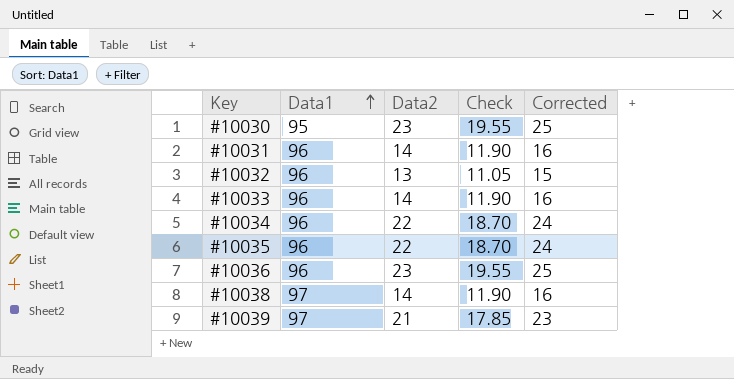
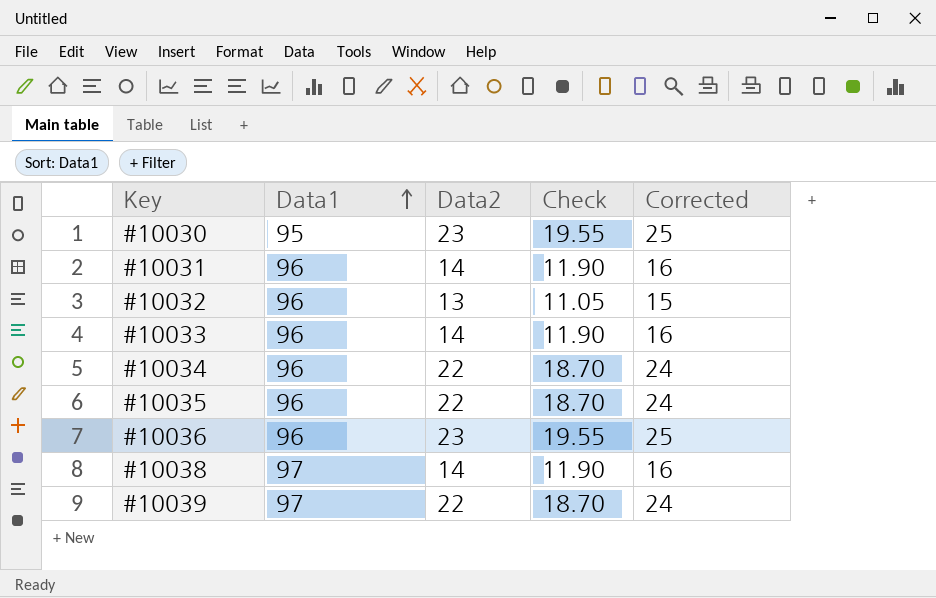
#10039 | Data2: 21 -> 22
#10039 | Check: 17.85 -> 18.70
#10039 | Corrected: 23 -> 24

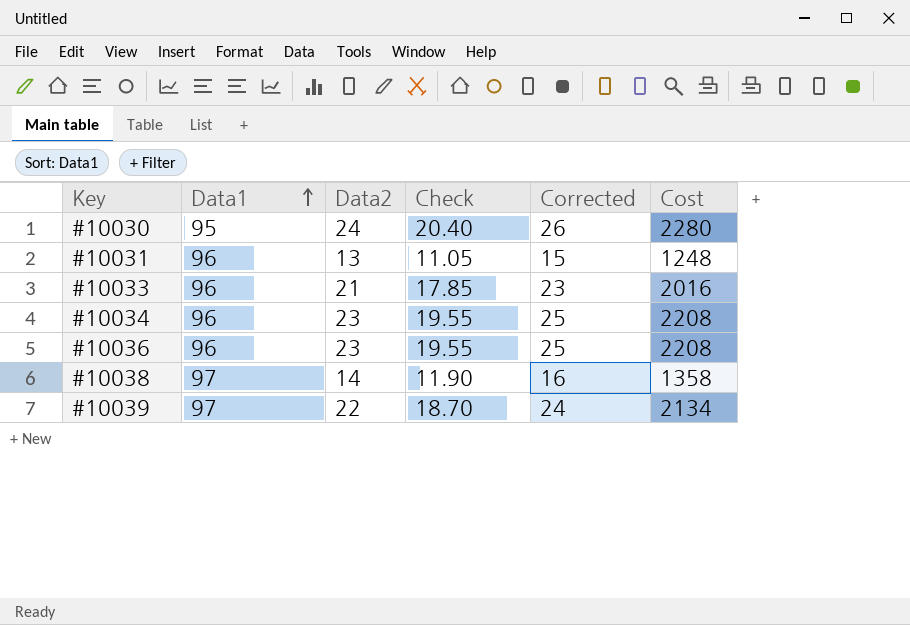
column Cost | formula: none -> [Data1] * [Data2]
row #10032: 96 | 13 | 11.05 | 15 -> none
row #10035: 96 | 22 | 18.70 | 24 -> none
#10030 | Data2: 23 -> 24
#10030 | Check: 19.55 -> 20.40
#10030 | Corrected: 25 -> 26
#10031 | Data2: 14 -> 13
#10031 | Check: 11.90 -> 11.05
#10031 | Corrected: 16 -> 15
#10033 | Data2: 14 -> 21
#10033 | Check: 11.90 -> 17.85
#10033 | Corrected: 16 -> 23
#10034 | Data2: 22 -> 23
#10034 | Check: 18.70 -> 19.55
#10034 | Corrected: 24 -> 25

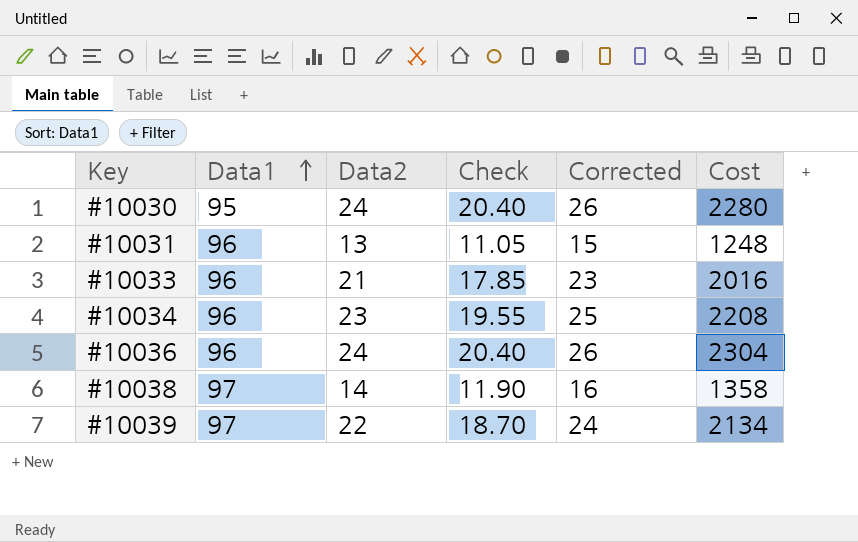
#10036 | Data2: 23 -> 24
#10036 | Check: 19.55 -> 20.40
#10036 | Corrected: 25 -> 26
#10036 | Cost: 2208 -> 2304

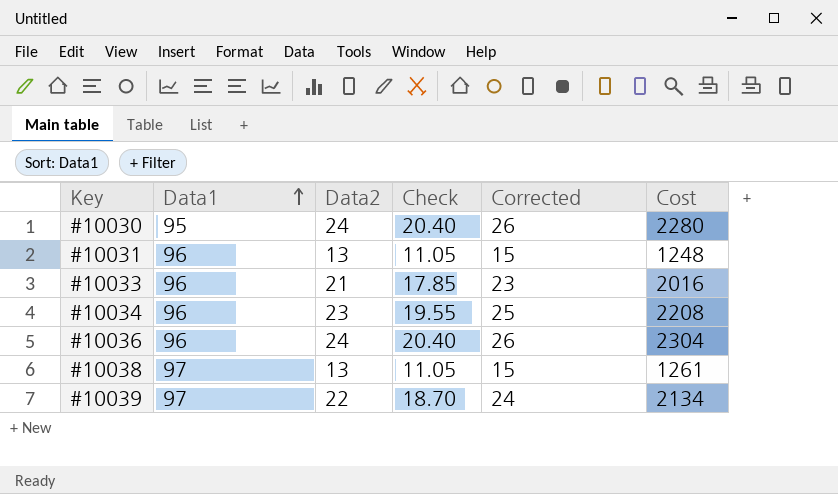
#10038 | Data2: 14 -> 13
#10038 | Check: 11.90 -> 11.05
#10038 | Corrected: 16 -> 15
#10038 | Cost: 1358 -> 1261

